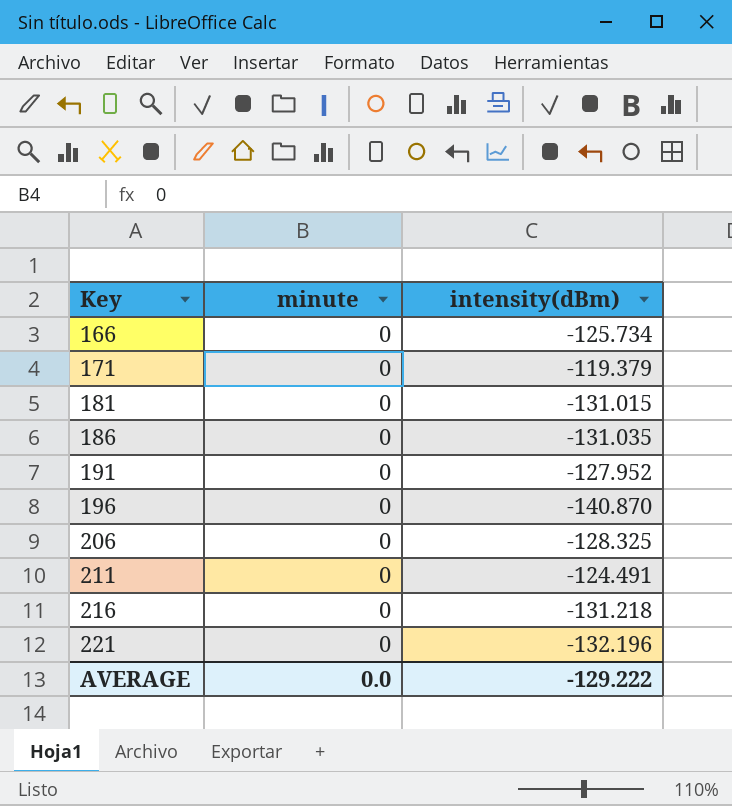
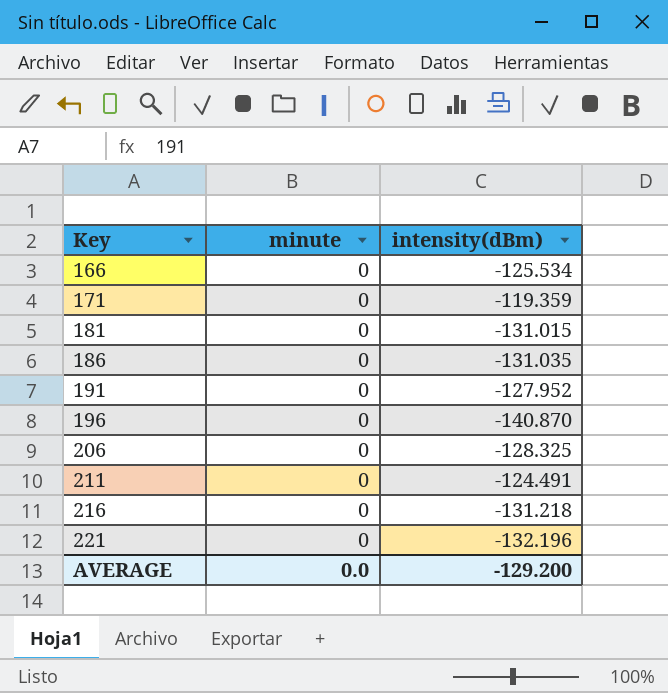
166 | intensity(dBm): -125.734 -> -125.534
171 | intensity(dBm): -119.379 -> -119.359
AVERAGE | intensity(dBm): -129.222 -> -129.200

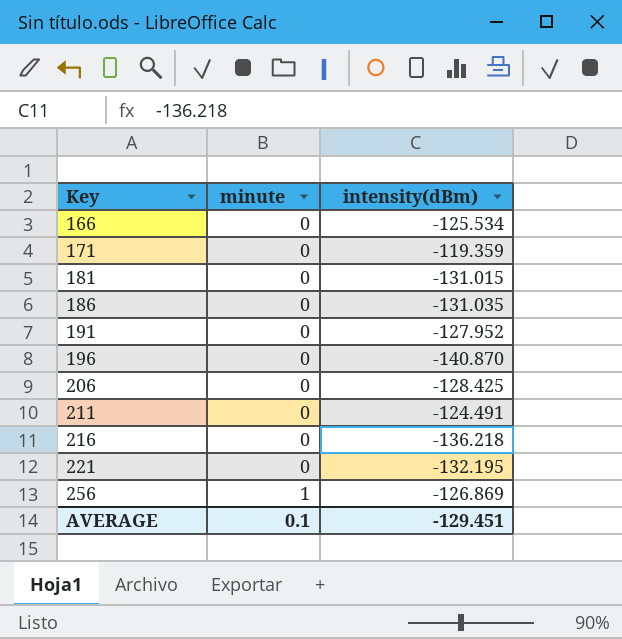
206 | intensity(dBm): -128.325 -> -128.425
216 | intensity(dBm): -131.218 -> -136.218
221 | intensity(dBm): -132.196 -> -132.195
row 256: none -> 1 | -126.869
AVERAGE | minute: 0.0 -> 0.1
AVERAGE | intensity(dBm): -129.200 -> -129.451

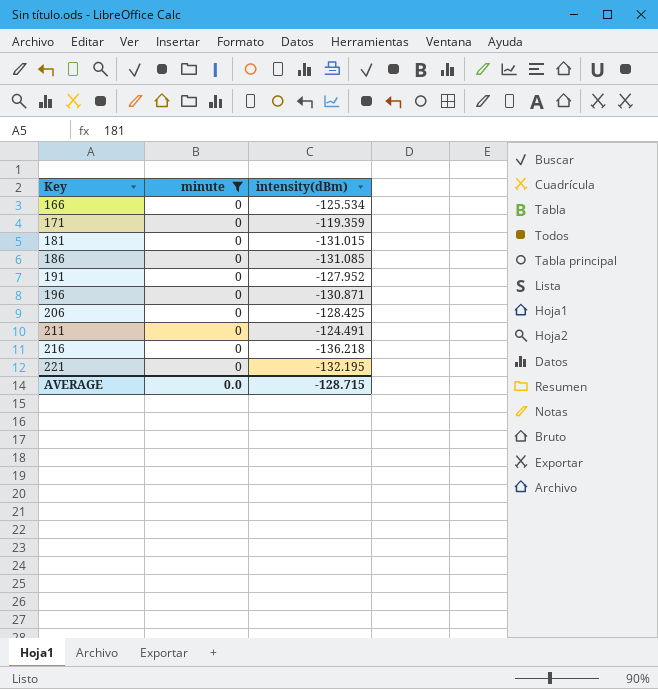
filter: none -> minute = 0
186 | intensity(dBm): -131.035 -> -131.085
196 | intensity(dBm): -140.870 -> -130.871
AVERAGE | minute: 0.1 -> 0.0
AVERAGE | intensity(dBm): -129.451 -> -128.715

